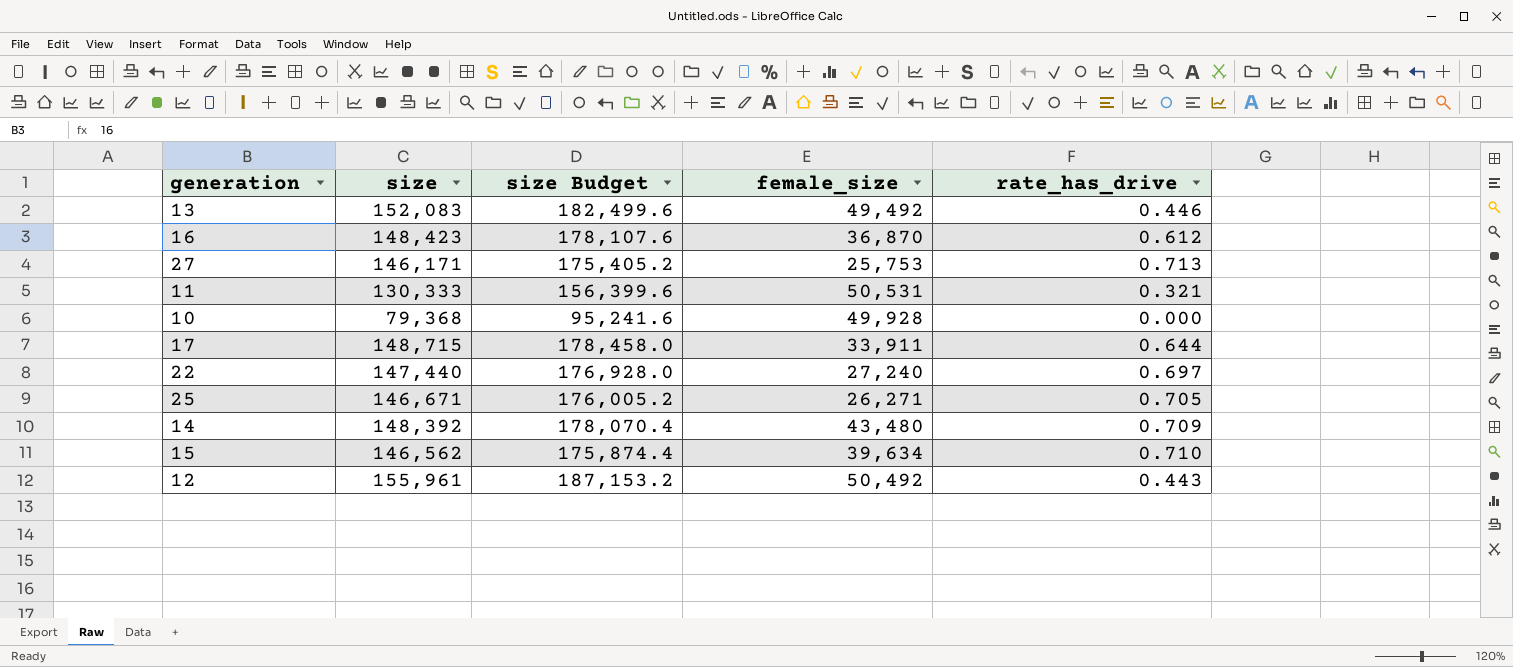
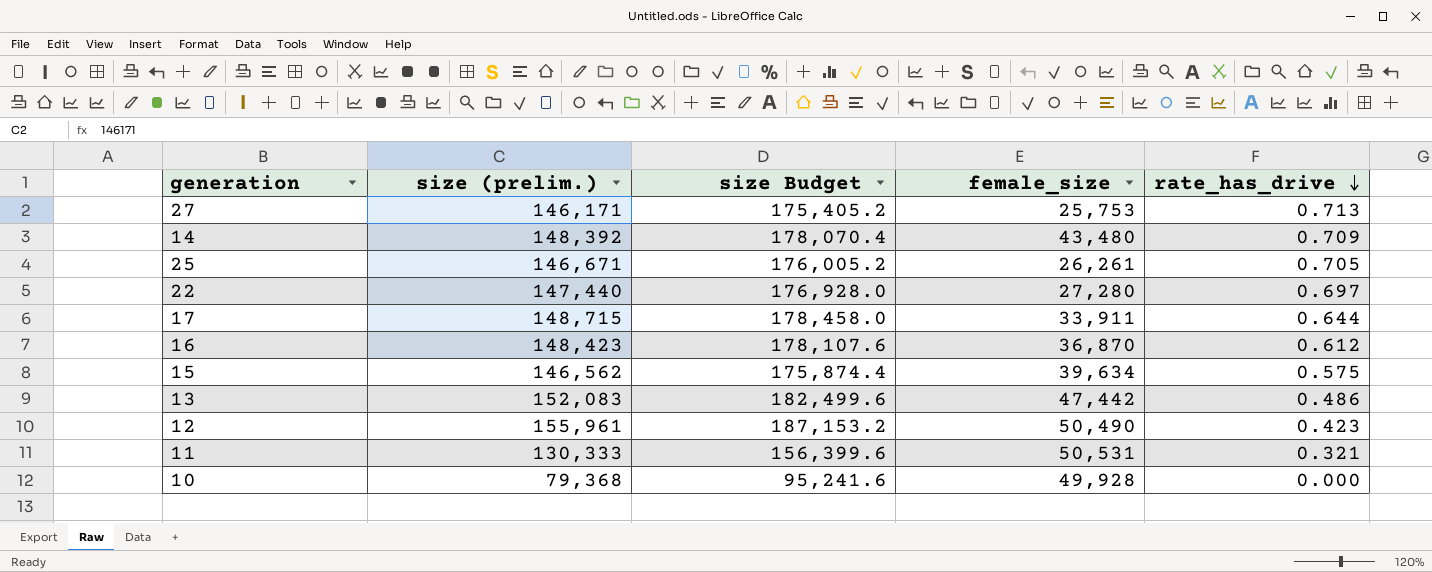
row order: none -> rate_has_drive descending
column name: size -> size (prelim.)
25 | female_size: 26,271 -> 26,261
22 | female_size: 27,240 -> 27,280
15 | rate_has_drive: 0.710 -> 0.575
13 | female_size: 49,492 -> 47,442
13 | rate_has_drive: 0.446 -> 0.486
12 | female_size: 50,492 -> 50,490
12 | rate_has_drive: 0.443 -> 0.423

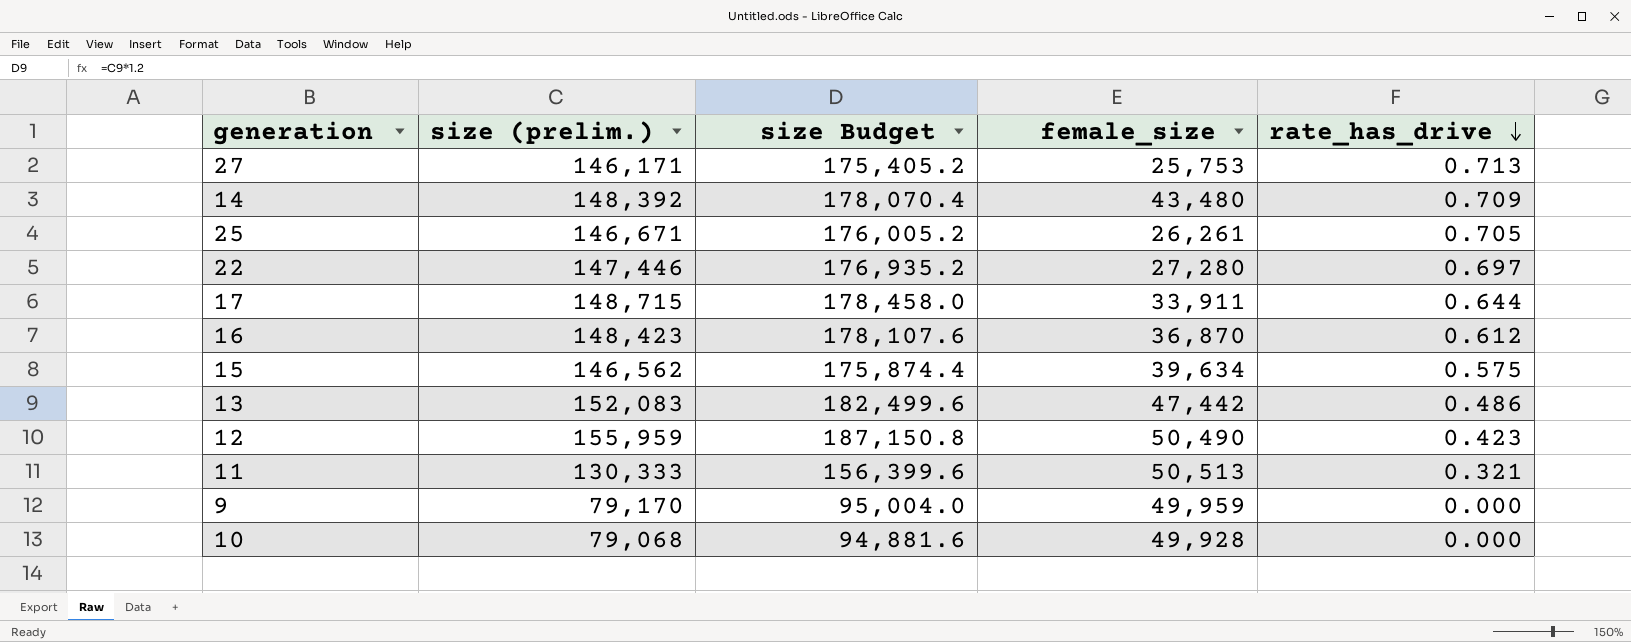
22 | size (prelim.): 147,440 -> 147,446
22 | size Budget: 176,928.0 -> 176,935.2
12 | size (prelim.): 155,961 -> 155,959
12 | size Budget: 187,153.2 -> 187,150.8
11 | female_size: 50,531 -> 50,513
row 9: none -> 79,170 | 95,004.0 | 49,959 | 0.000
10 | size (prelim.): 79,368 -> 79,068
10 | size Budget: 95,241.6 -> 94,881.6

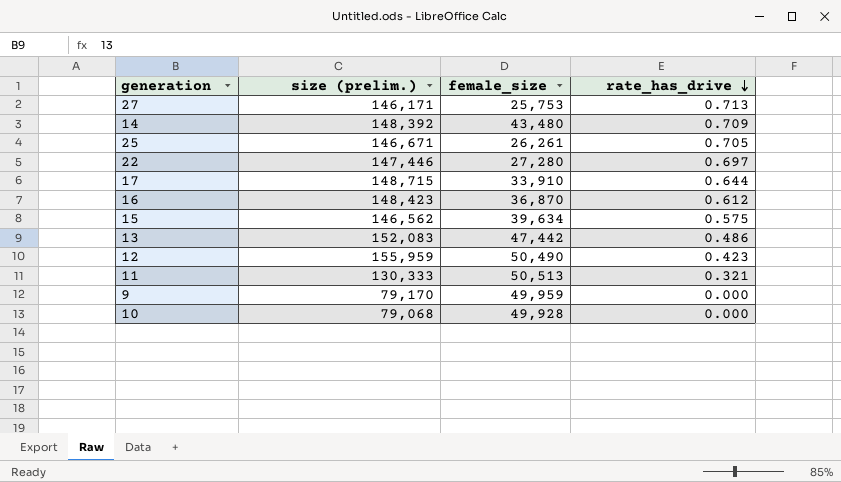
column size Budget | formula: [size (prelim.)] * 1.2 -> none
17 | female_size: 33,911 -> 33,910

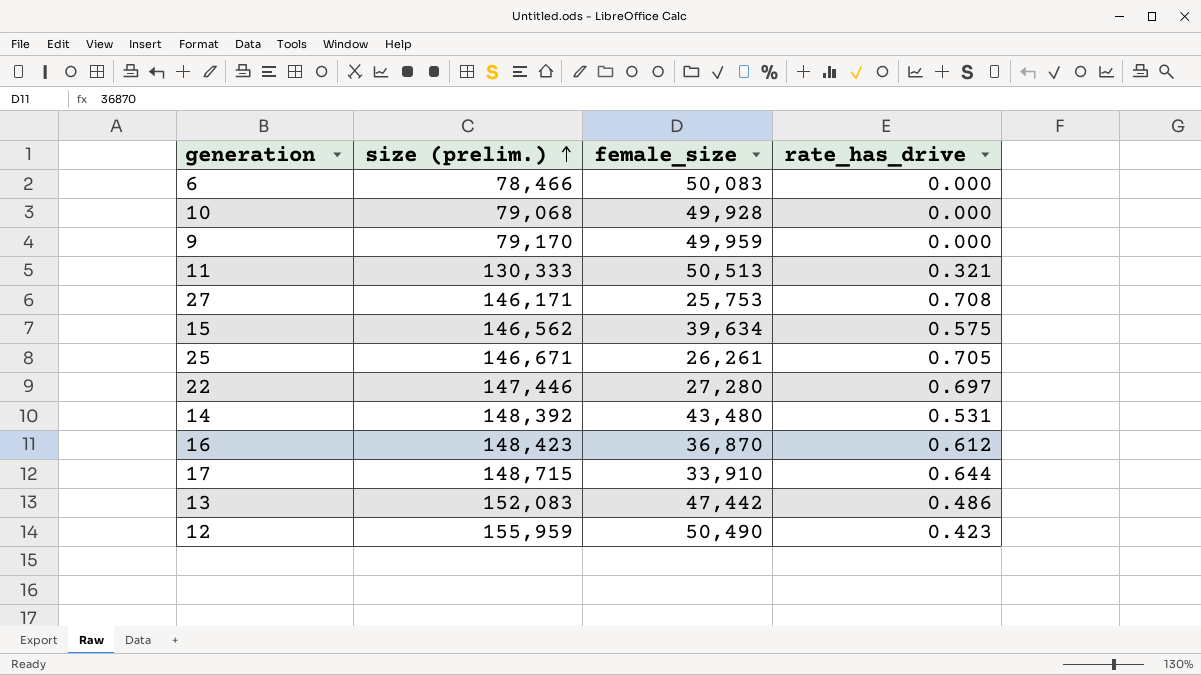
row order: rate_has_drive descending -> size (prelim.) ascending
row 6: none -> 78,466 | 50,083 | 0.000
27 | rate_has_drive: 0.713 -> 0.708
14 | rate_has_drive: 0.709 -> 0.531

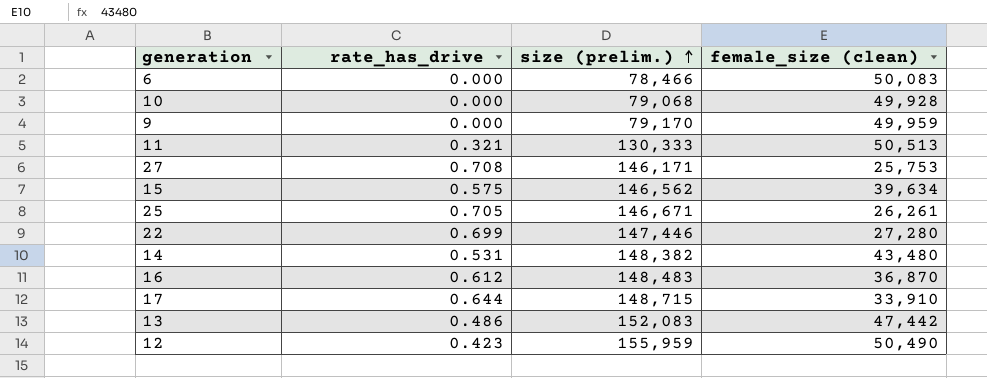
column rate_has_drive | position: 4 -> 2
column name: female_size -> female_size (clean)
22 | rate_has_drive: 0.697 -> 0.699
14 | size (prelim.): 148,392 -> 148,382
16 | size (prelim.): 148,423 -> 148,483

